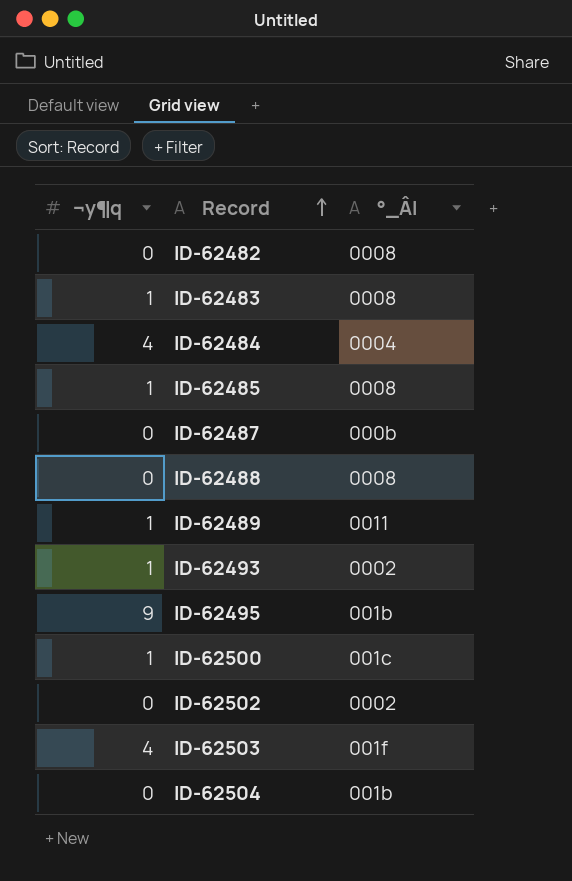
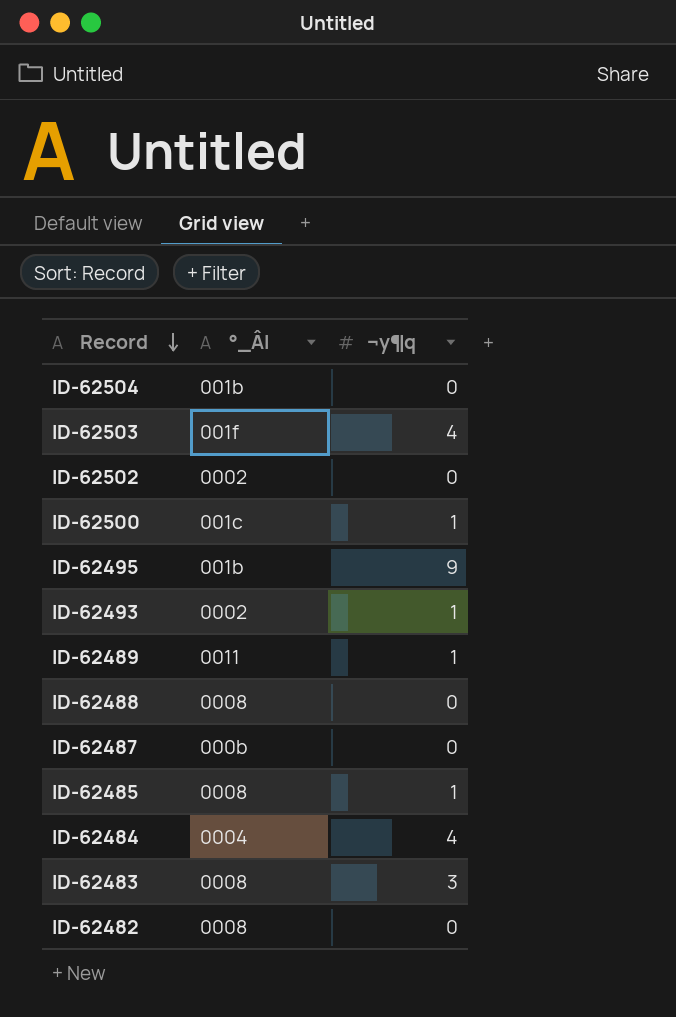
row order: Record ascending -> Record descending
column ¬y¶q | position: 1 -> 3
ID-62483 | ¬y¶q: 1 -> 3

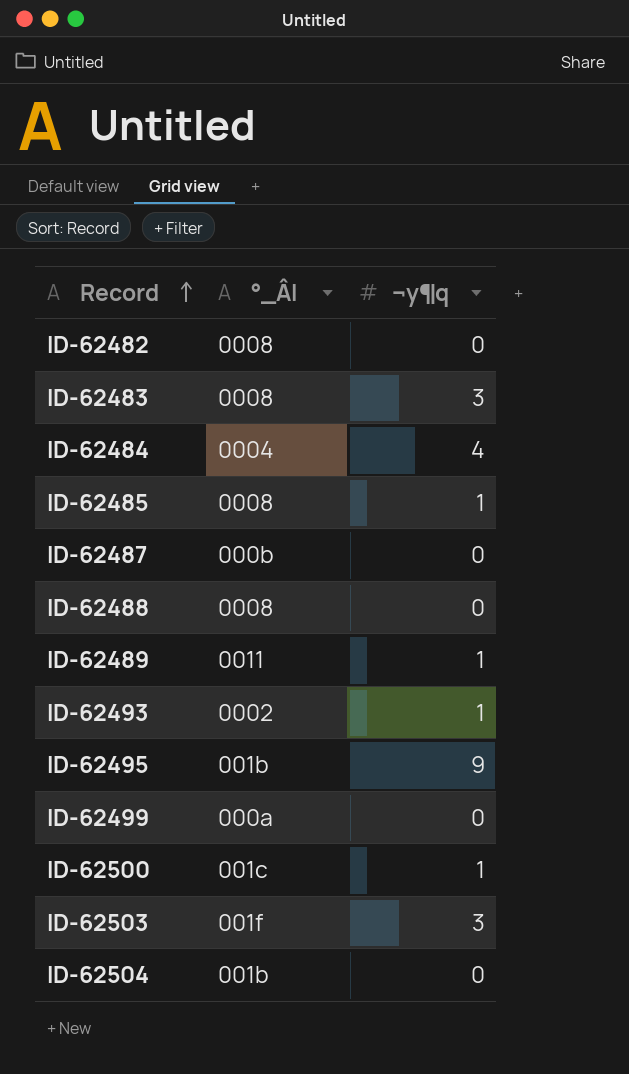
row order: Record descending -> Record ascending
row ID-62502: 0002 | 0 -> none
row ID-62499: none -> 000a | 0
ID-62503 | ¬y¶q: 4 -> 3

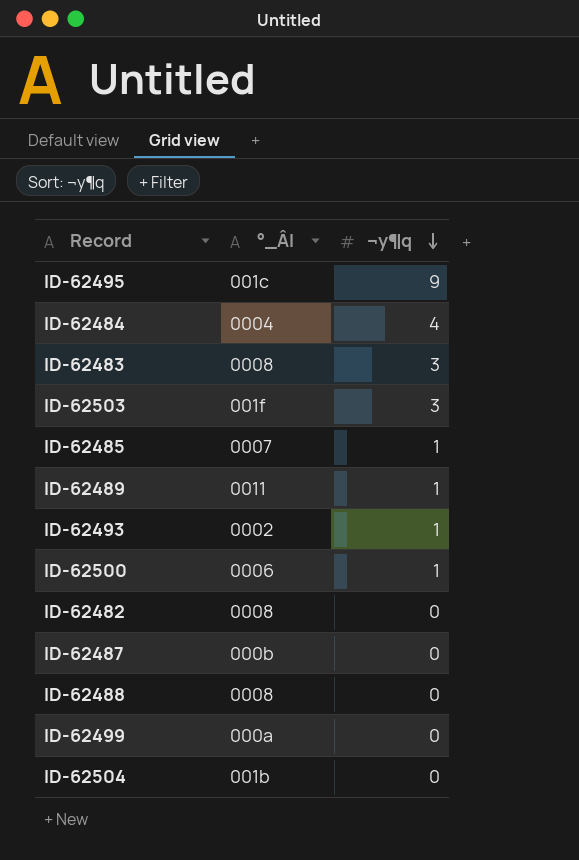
row order: Record ascending -> ¬y¶q descending
ID-62495 | °_ÂI: 001b -> 001c
ID-62485 | °_ÂI: 0008 -> 0007
ID-62500 | °_ÂI: 001c -> 0006

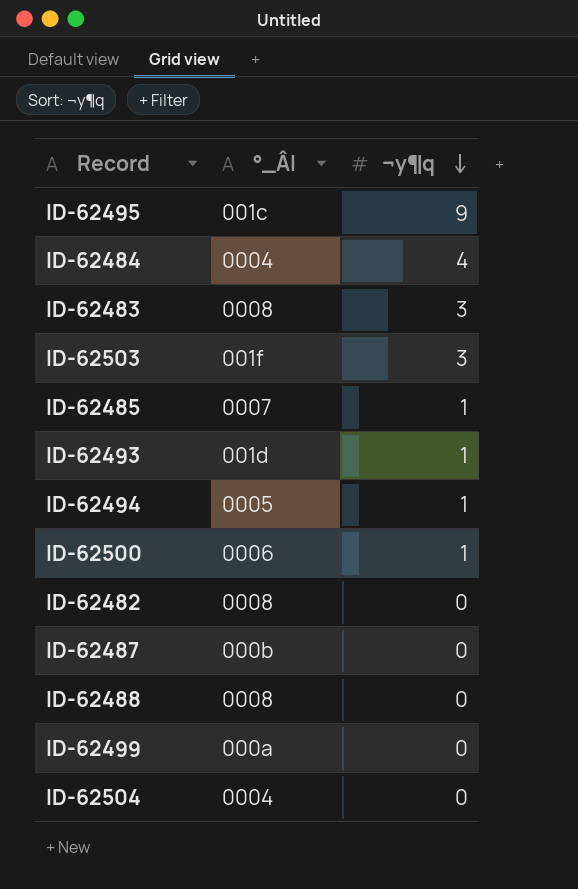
row ID-62489: 0011 | 1 -> none
ID-62493 | °_ÂI: 0002 -> 001d
row ID-62494: none -> 0005 | 1
ID-62504 | °_ÂI: 001b -> 0004

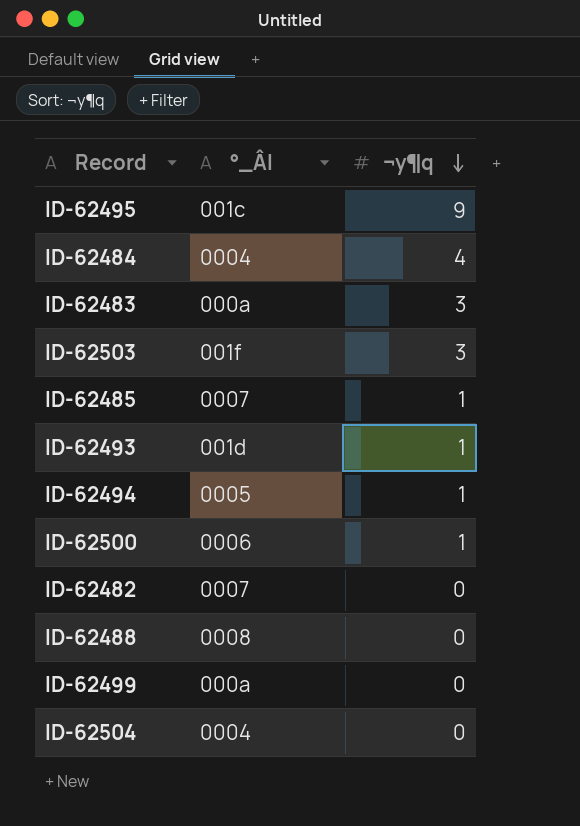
row ID-62487: 000b | 0 -> none
ID-62483 | °_ÂI: 0008 -> 000a
ID-62482 | °_ÂI: 0008 -> 0007

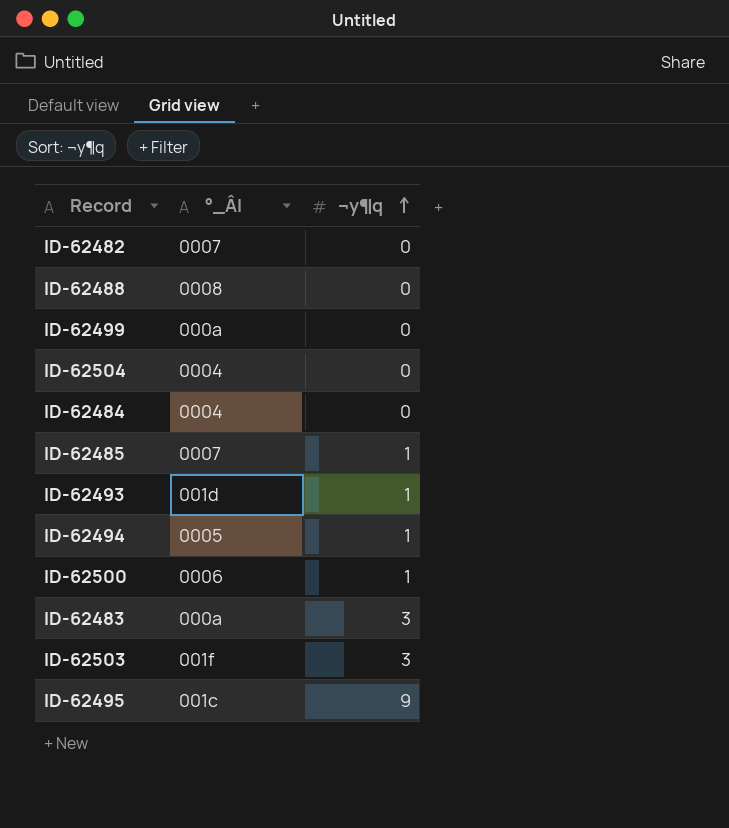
row order: ¬y¶q descending -> ¬y¶q ascending
ID-62484 | ¬y¶q: 4 -> 0

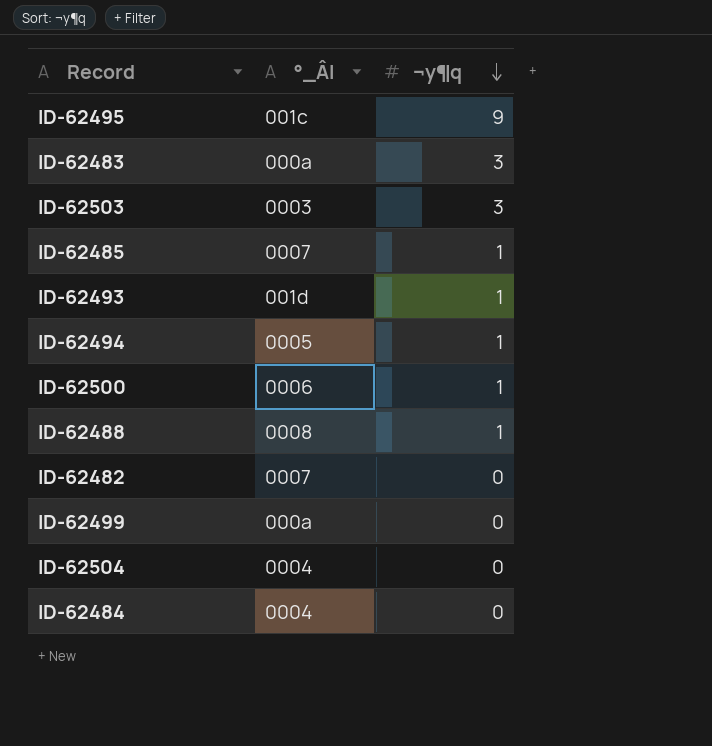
row order: ¬y¶q ascending -> ¬y¶q descending
ID-62503 | °_ÂI: 001f -> 0003
ID-62488 | ¬y¶q: 0 -> 1

